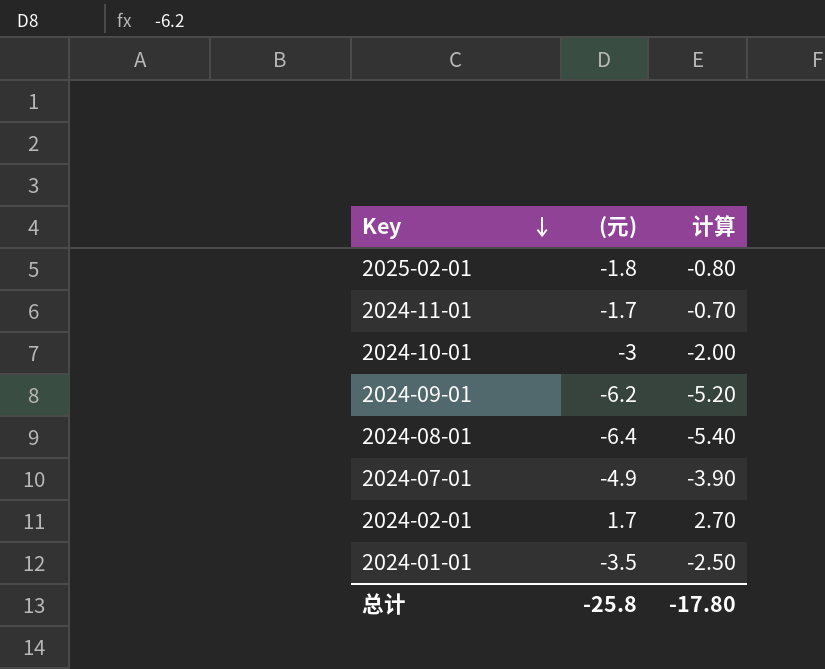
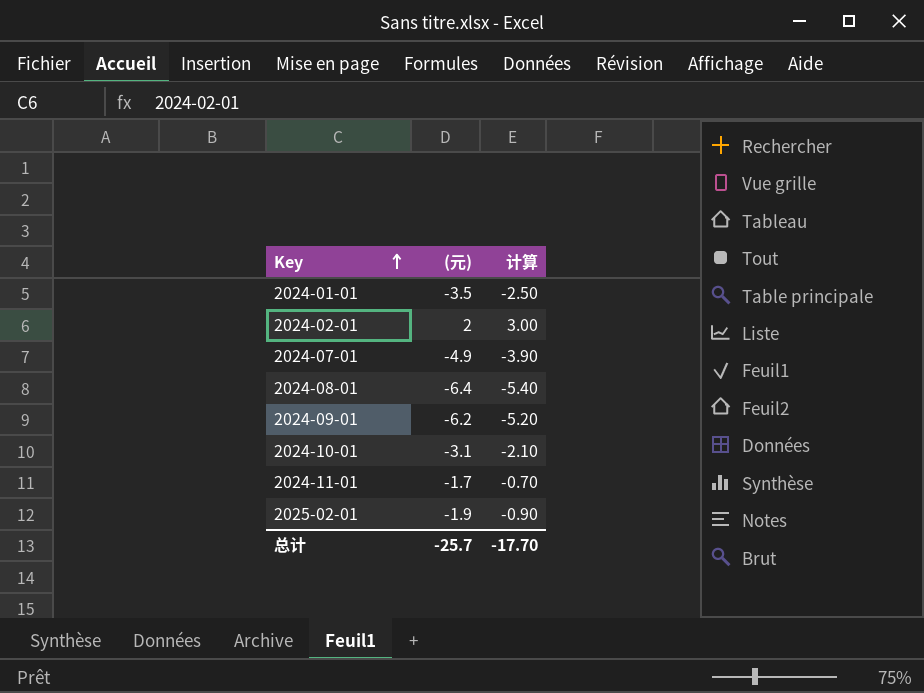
row order: Key descending -> Key ascending
2024-02-01 | (元): 1.7 -> 2
2024-02-01 | 计算: 2.70 -> 3.00
2024-10-01 | (元): -3 -> -3.1
2024-10-01 | 计算: -2.00 -> -2.10
2025-02-01 | (元): -1.8 -> -1.9
2025-02-01 | 计算: -0.80 -> -0.90
总计 | (元): -25.8 -> -25.7
总计 | 计算: -17.80 -> -17.70

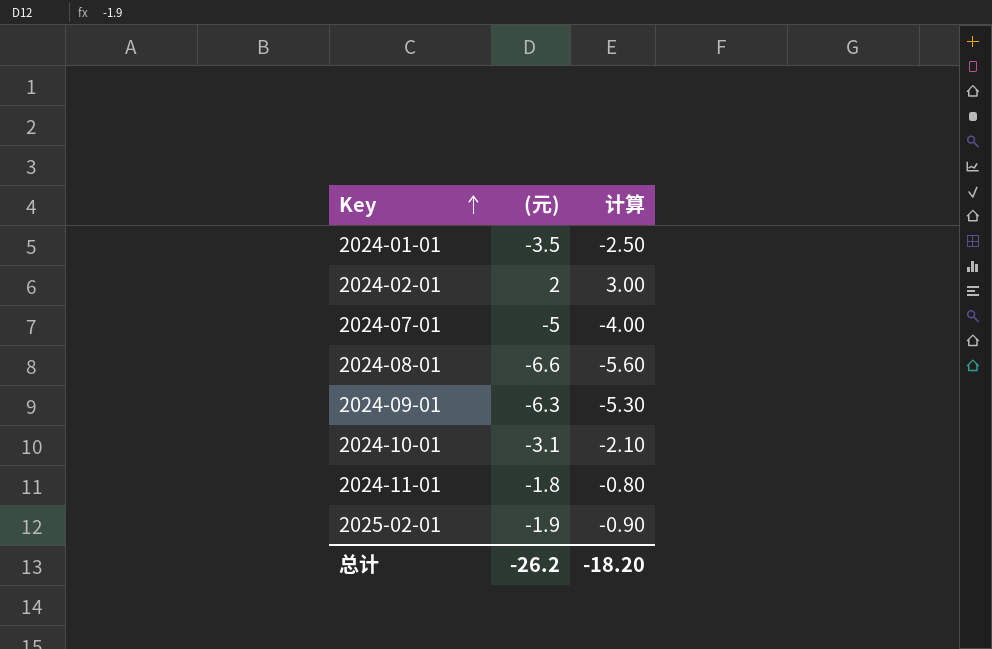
2024-07-01 | (元): -4.9 -> -5
2024-07-01 | 计算: -3.90 -> -4.00
2024-08-01 | (元): -6.4 -> -6.6
2024-08-01 | 计算: -5.40 -> -5.60
2024-09-01 | (元): -6.2 -> -6.3
2024-09-01 | 计算: -5.20 -> -5.30
2024-11-01 | (元): -1.7 -> -1.8
2024-11-01 | 计算: -0.70 -> -0.80
总计 | (元): -25.7 -> -26.2
总计 | 计算: -17.70 -> -18.20

